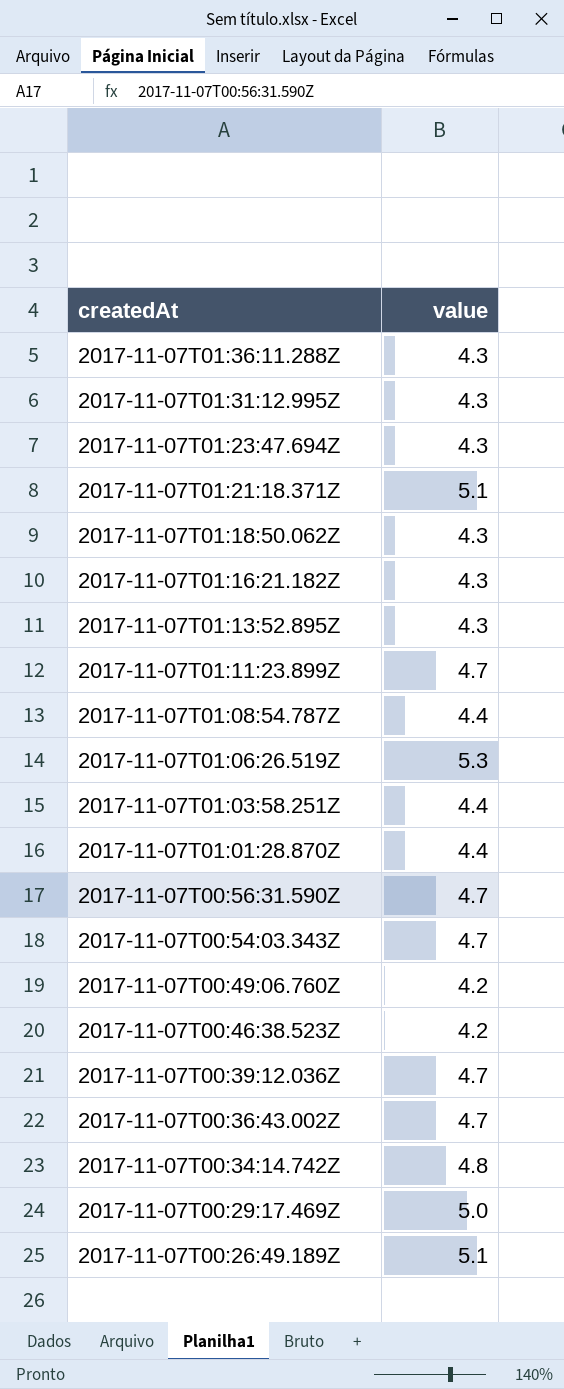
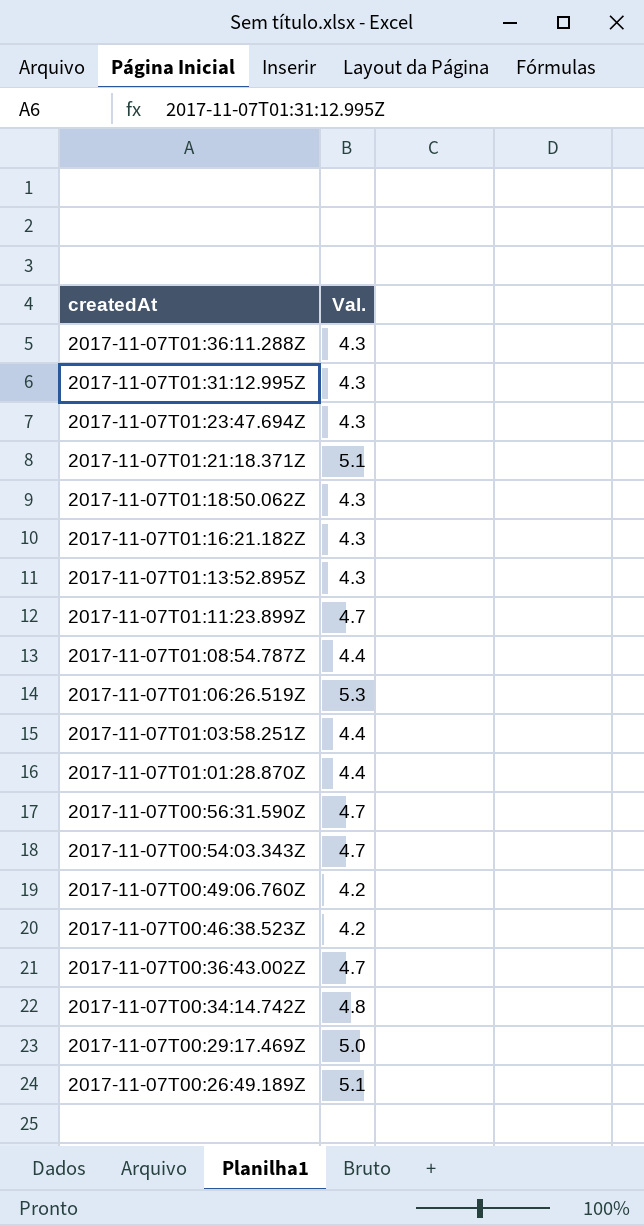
column name: value -> Val.
row 2017-11-07T00:39:12.036Z: 4.7 -> none

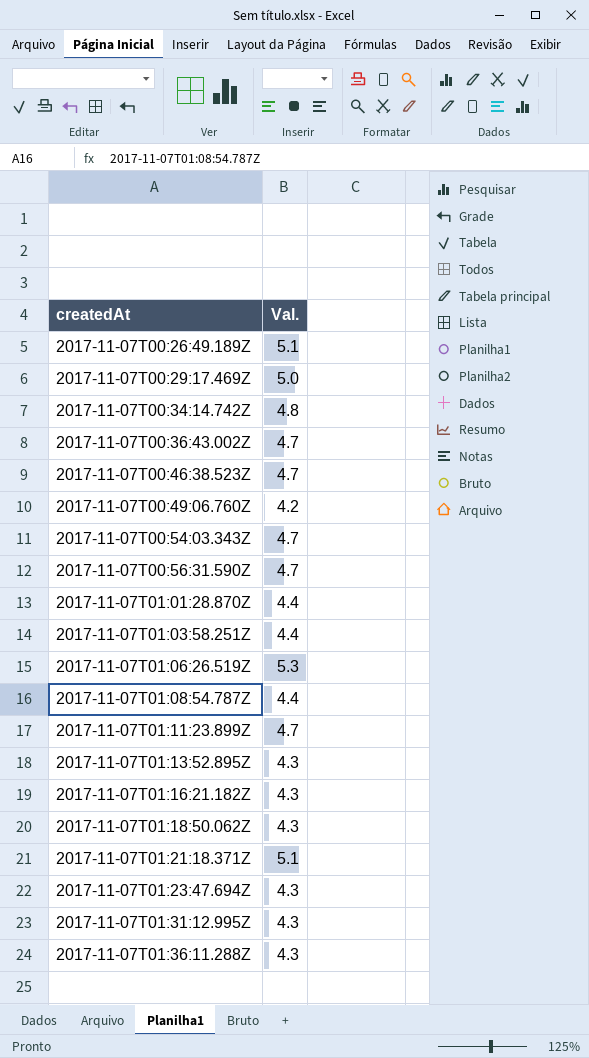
row order: createdAt descending -> createdAt ascending
2017-11-07T00:46:38.523Z | Val.: 4.2 -> 4.7

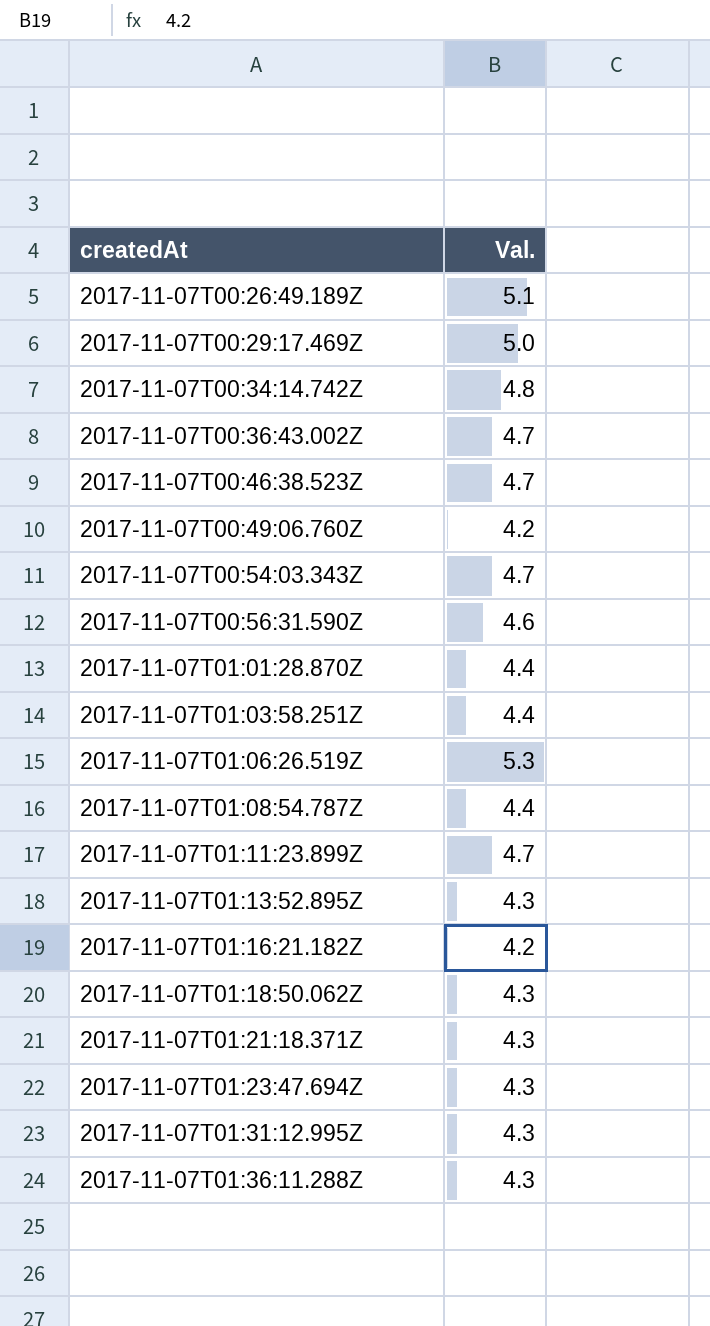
2017-11-07T00:56:31.590Z | Val.: 4.7 -> 4.6
2017-11-07T01:16:21.182Z | Val.: 4.3 -> 4.2
2017-11-07T01:21:18.371Z | Val.: 5.1 -> 4.3

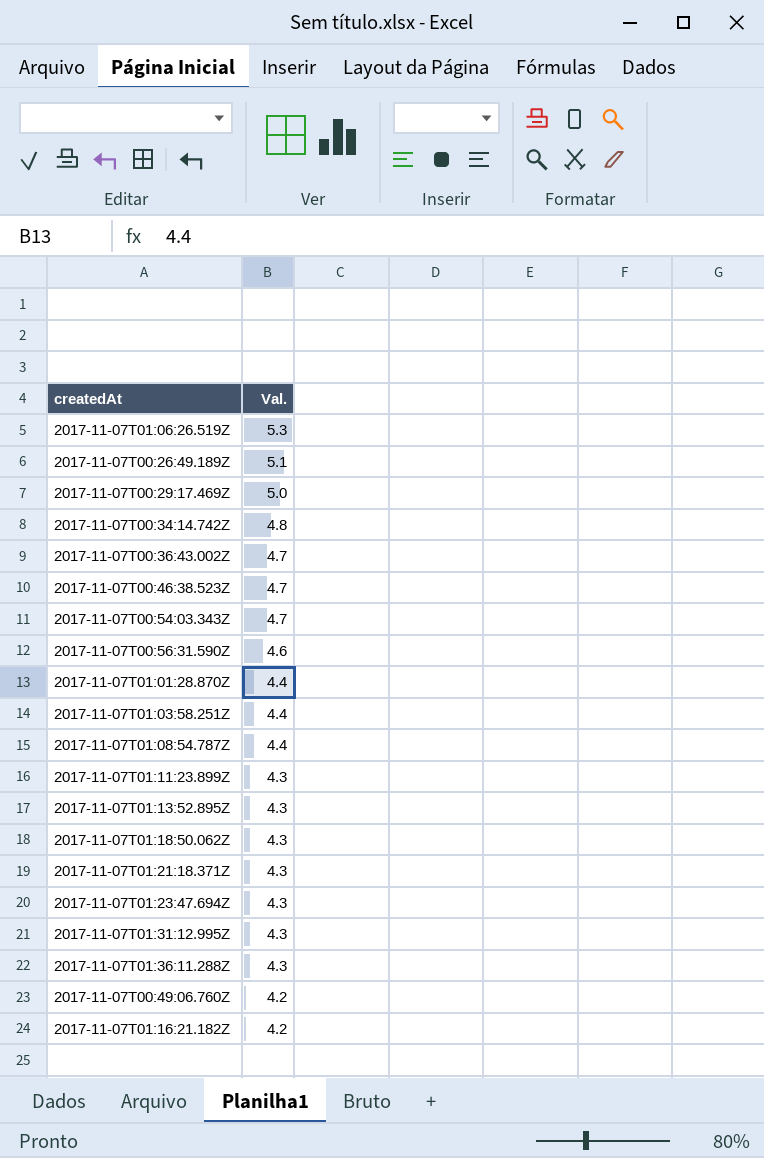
row order: createdAt ascending -> Val. descending
2017-11-07T01:11:23.899Z | Val.: 4.7 -> 4.3

